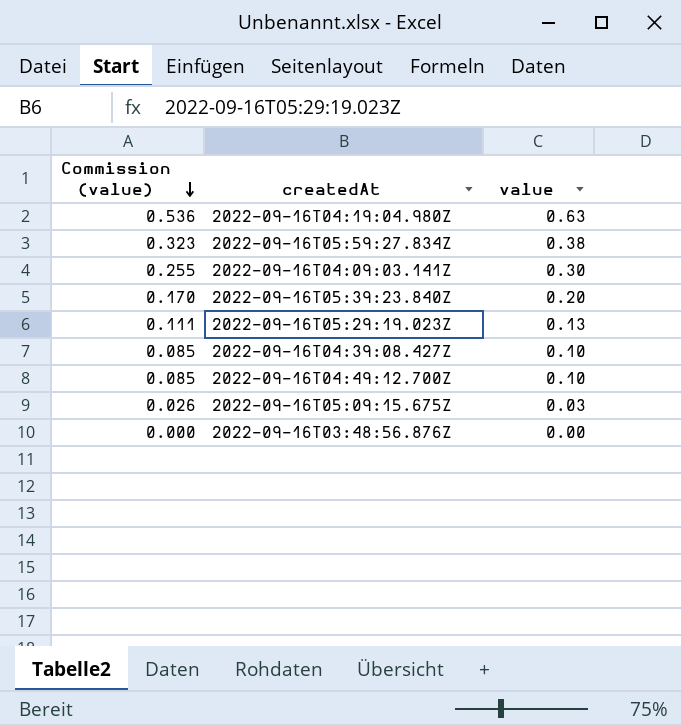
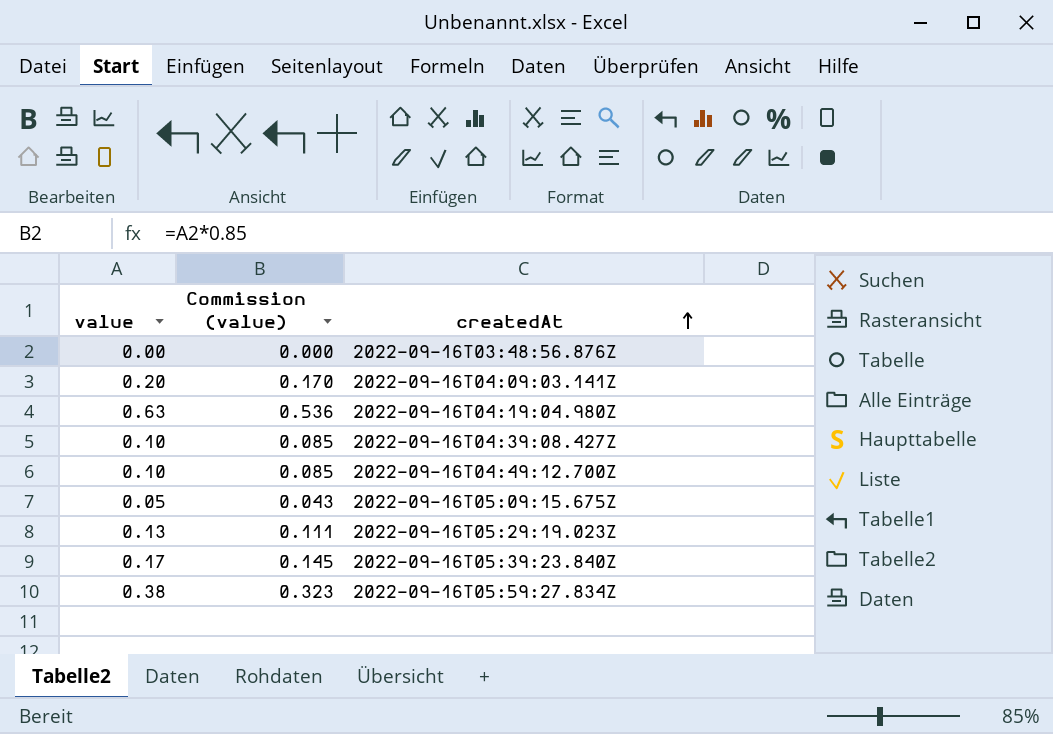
row order: Commission (value) descending -> createdAt ascending
column value | position: 3 -> 1
2022-09-16T04:09:03.141Z | value: 0.30 -> 0.20
2022-09-16T04:09:03.141Z | Commission (value): 0.255 -> 0.170
2022-09-16T05:09:15.675Z | value: 0.03 -> 0.05
2022-09-16T05:09:15.675Z | Commission (value): 0.026 -> 0.043
2022-09-16T05:39:23.840Z | value: 0.20 -> 0.17
2022-09-16T05:39:23.840Z | Commission (value): 0.170 -> 0.145

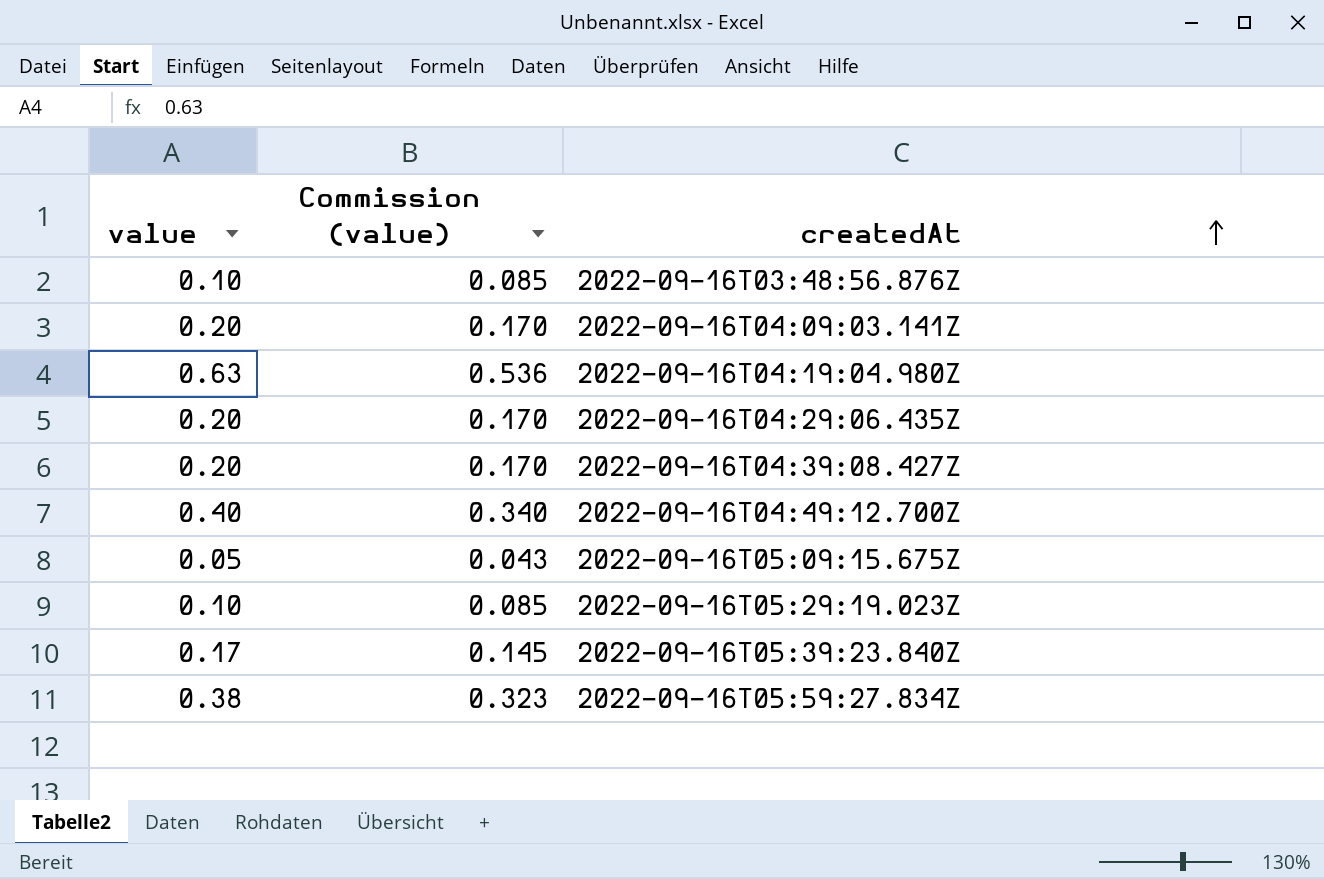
2022-09-16T03:48:56.876Z | value: 0.00 -> 0.10
2022-09-16T03:48:56.876Z | Commission (value): 0.000 -> 0.085
row 2022-09-16T04:29:06.435Z: none -> 0.20 | 0.170
2022-09-16T04:39:08.427Z | value: 0.10 -> 0.20
2022-09-16T04:39:08.427Z | Commission (value): 0.085 -> 0.170
2022-09-16T04:49:12.700Z | value: 0.10 -> 0.40
2022-09-16T04:49:12.700Z | Commission (value): 0.085 -> 0.340
2022-09-16T05:29:19.023Z | value: 0.13 -> 0.10
2022-09-16T05:29:19.023Z | Commission (value): 0.111 -> 0.085

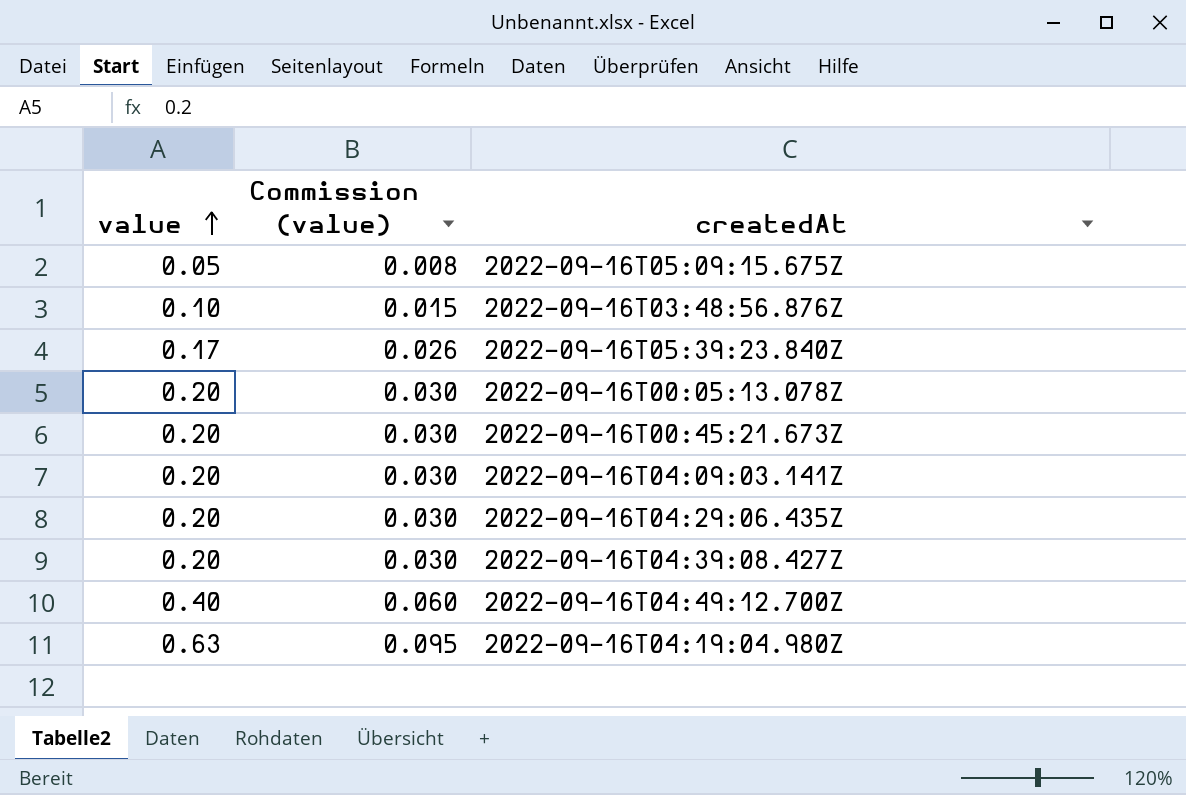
row order: createdAt ascending -> value ascending
column Commission (value) | formula: [value] * 0.85 -> [value] * 0.15
row 2022-09-16T05:29:19.023Z: 0.10 | 0.085 -> none
row 2022-09-16T05:59:27.834Z: 0.38 | 0.323 -> none
row 2022-09-16T00:05:13.078Z: none -> 0.20 | 0.030
row 2022-09-16T00:45:21.673Z: none -> 0.20 | 0.030

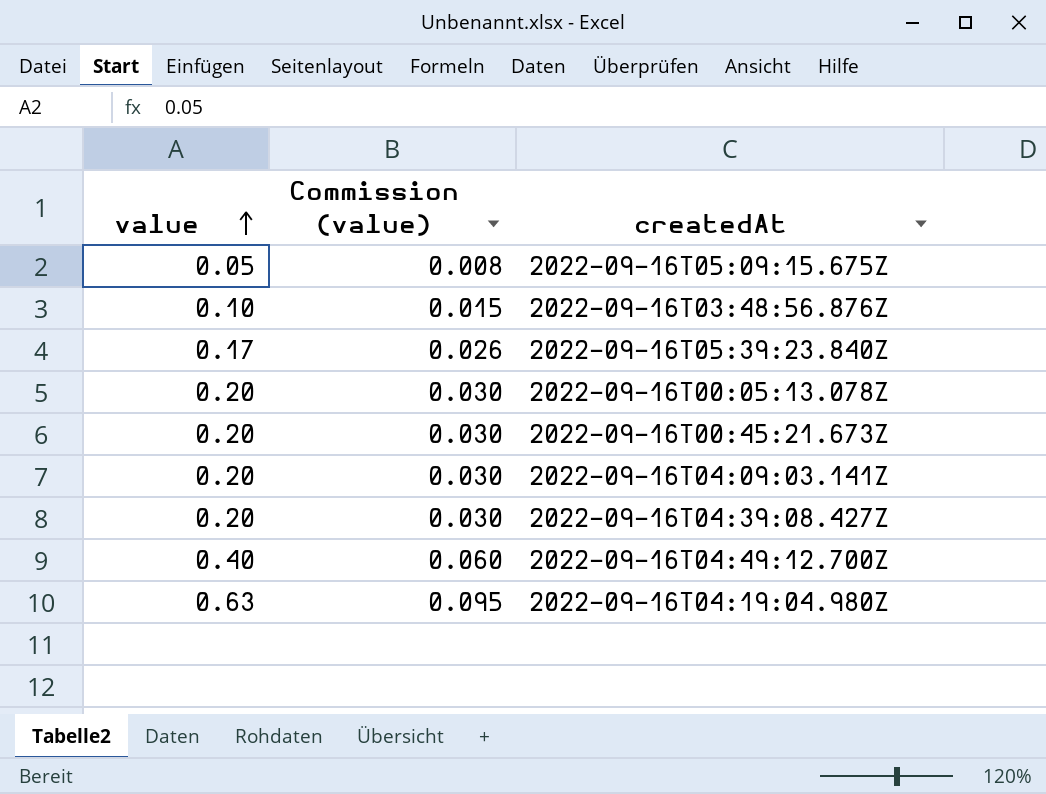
row 2022-09-16T04:29:06.435Z: 0.20 | 0.030 -> none

